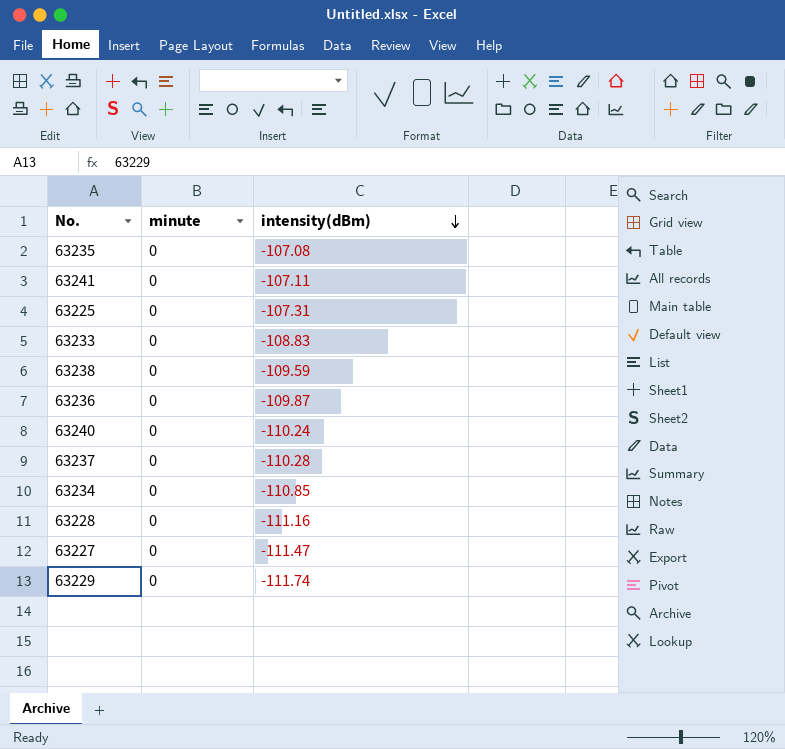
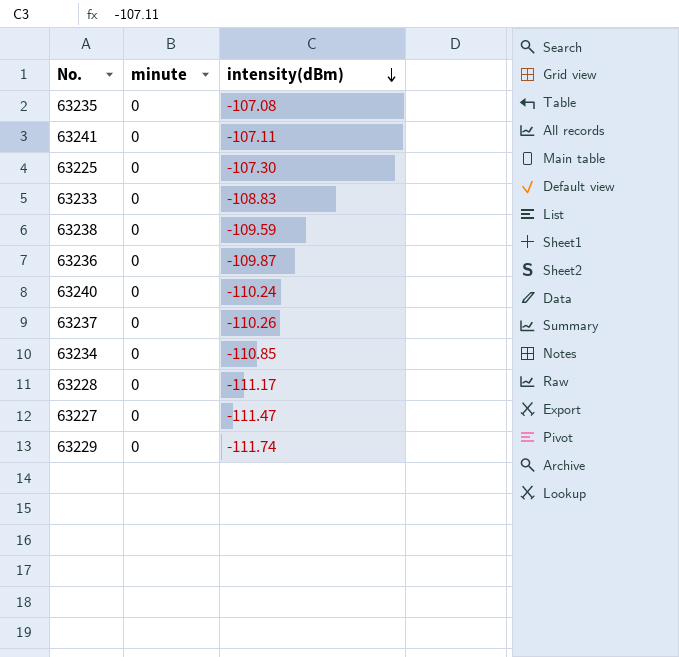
63225 | intensity(dBm): -107.31 -> -107.30
63237 | intensity(dBm): -110.28 -> -110.26
63228 | intensity(dBm): -111.16 -> -111.17

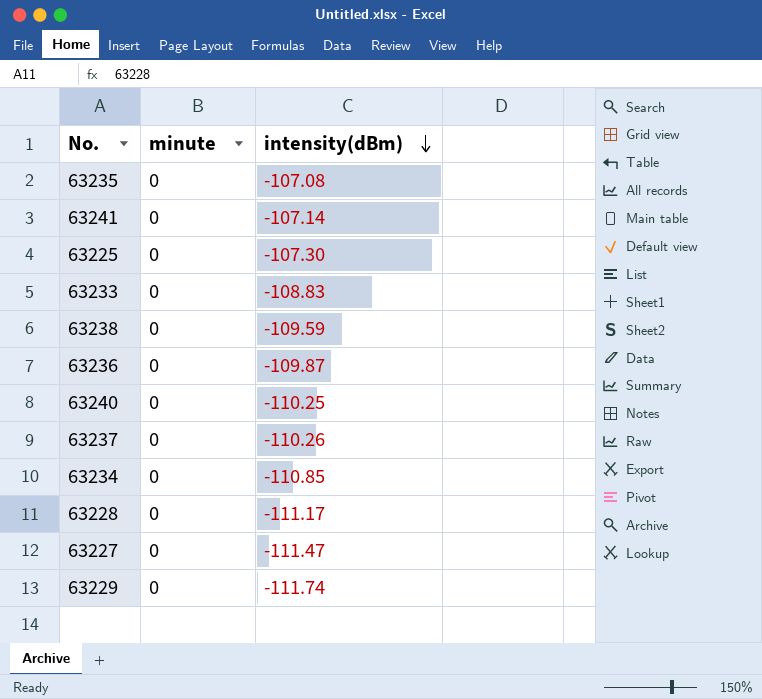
63241 | intensity(dBm): -107.11 -> -107.14
63240 | intensity(dBm): -110.24 -> -110.25

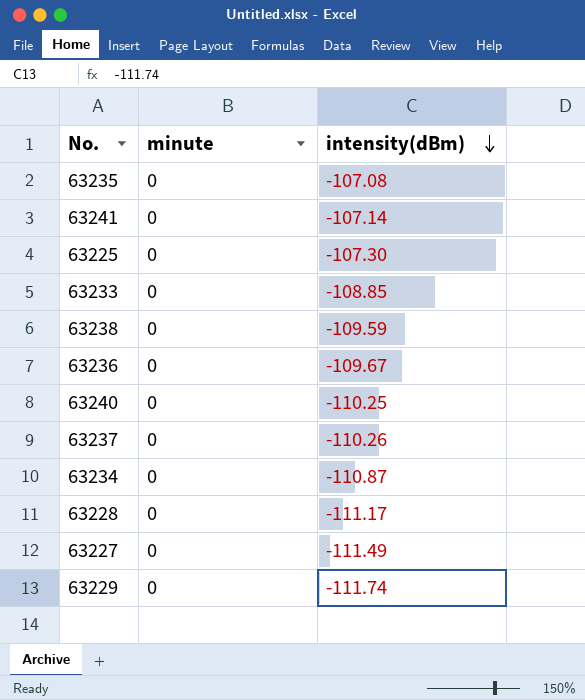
63233 | intensity(dBm): -108.83 -> -108.85
63236 | intensity(dBm): -109.87 -> -109.67
63234 | intensity(dBm): -110.85 -> -110.87
63227 | intensity(dBm): -111.47 -> -111.49

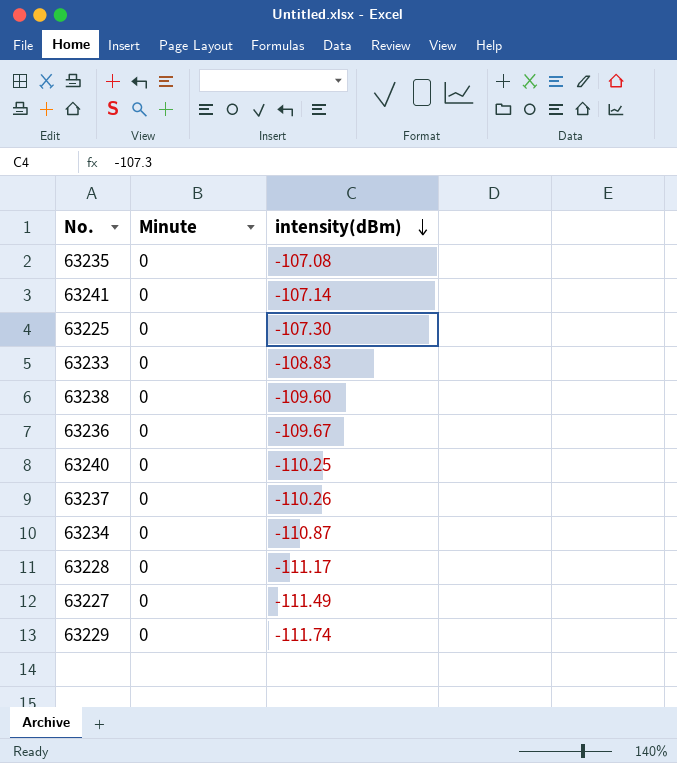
column name: minute -> Minute
63233 | intensity(dBm): -108.85 -> -108.83
63238 | intensity(dBm): -109.59 -> -109.60

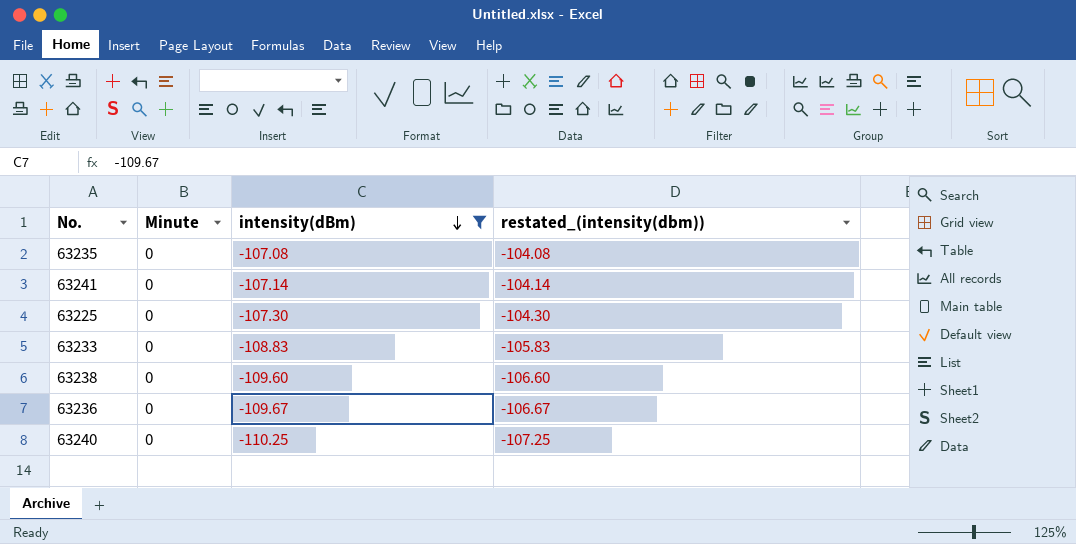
filter: none -> intensity(dBm) >= -110.25
column restated_(intensity(dbm)) | formula: none -> [intensity(dBm)] + 3

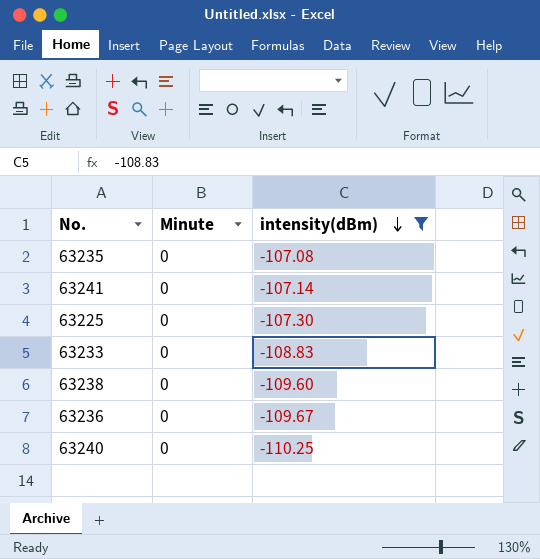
column restated_(intensity(dbm)) | formula: [intensity(dBm)] + 3 -> none

